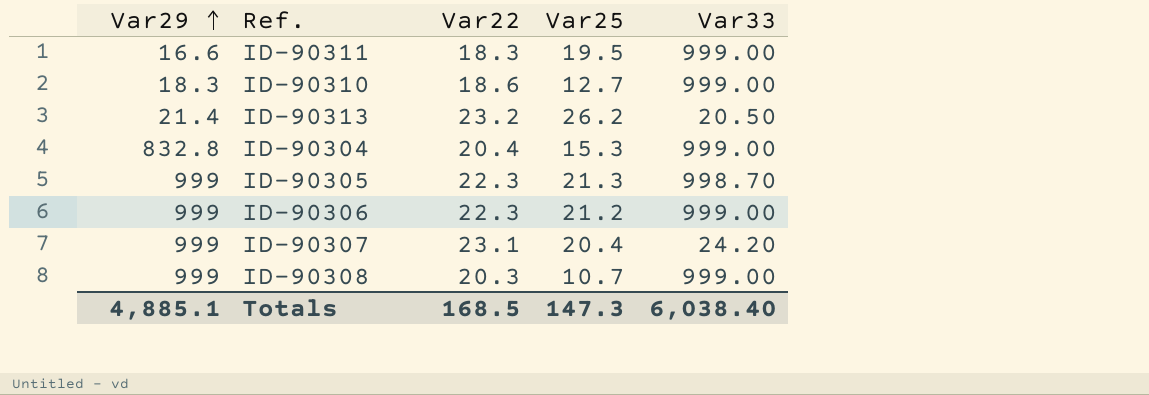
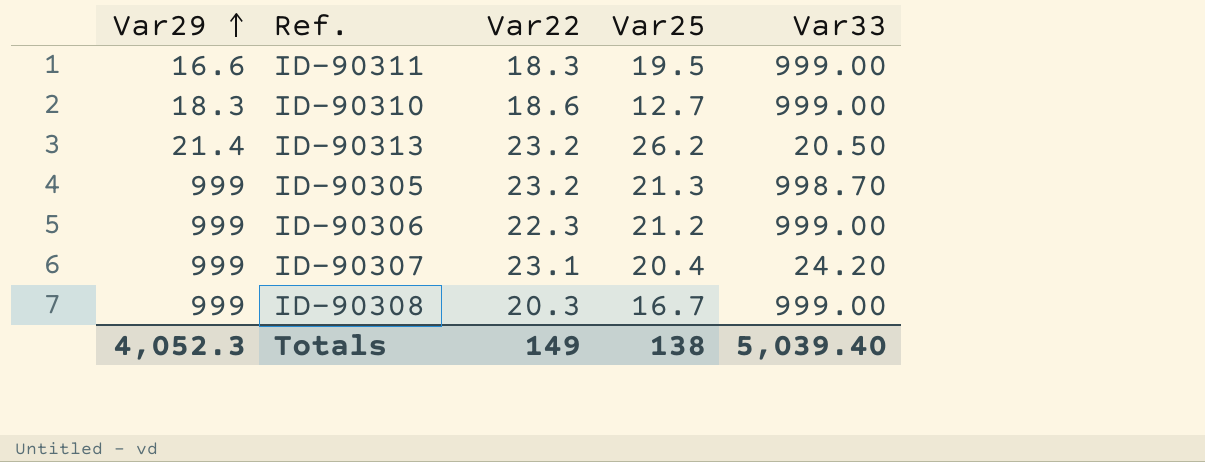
row ID-90304: 832.8 | 20.4 | 15.3 | 999.00 -> none
ID-90305 | Var22: 22.3 -> 23.2
ID-90308 | Var25: 10.7 -> 16.7
Totals | Var29: 4,885.1 -> 4,052.3
Totals | Var22: 168.5 -> 149
Totals | Var25: 147.3 -> 138
Totals | Var33: 6,038.40 -> 5,039.40

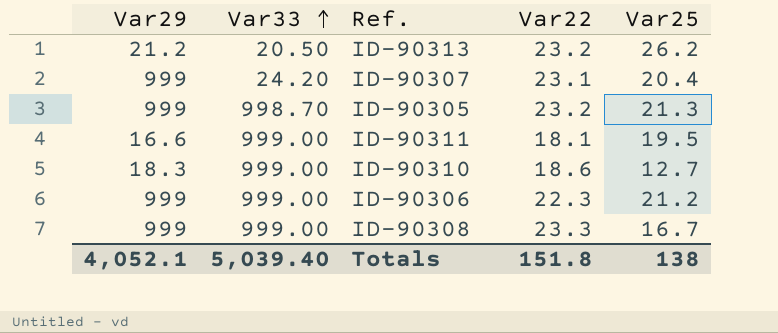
row order: Var29 ascending -> Var33 ascending
column Var33 | position: 5 -> 2
ID-90313 | Var29: 21.4 -> 21.2
ID-90311 | Var22: 18.3 -> 18.1
ID-90308 | Var22: 20.3 -> 23.3
Totals | Var29: 4,052.3 -> 4,052.1
Totals | Var22: 149 -> 151.8

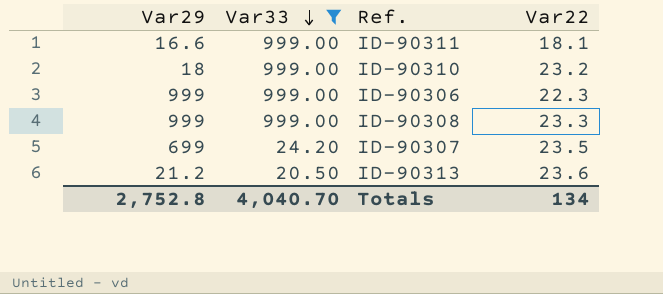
filter: none -> Var33 != 998.70
row order: Var33 ascending -> Var33 descending
column Var25 | position: 5 -> none
ID-90310 | Var29: 18.3 -> 18
ID-90310 | Var22: 18.6 -> 23.2
ID-90307 | Var29: 999 -> 699
ID-90307 | Var22: 23.1 -> 23.5
ID-90313 | Var22: 23.2 -> 23.6
Totals | Var29: 4,052.1 -> 2,752.8
Totals | Var33: 5,039.40 -> 4,040.70
Totals | Var22: 151.8 -> 134

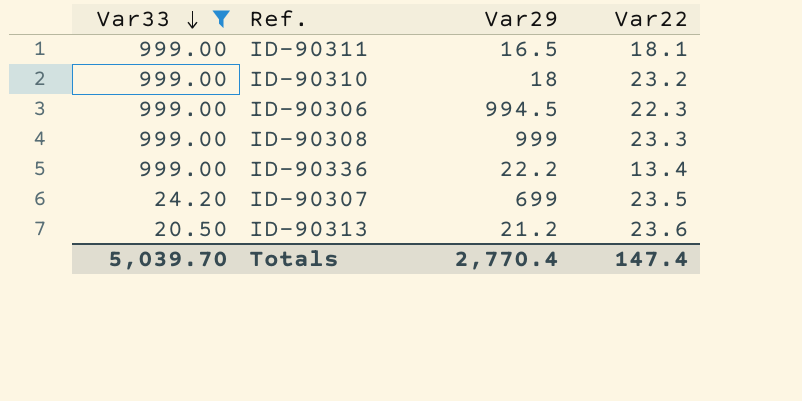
column Var29 | position: 1 -> 3
ID-90311 | Var29: 16.6 -> 16.5
ID-90306 | Var29: 999 -> 994.5
row ID-90336: none -> 999.00 | 22.2 | 13.4
Totals | Var33: 4,040.70 -> 5,039.70
Totals | Var29: 2,752.8 -> 2,770.4
Totals | Var22: 134 -> 147.4

